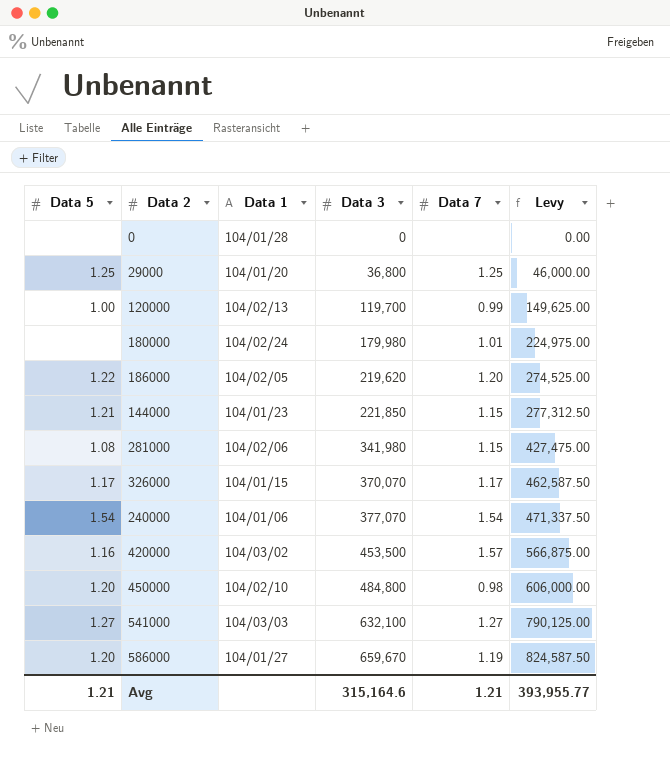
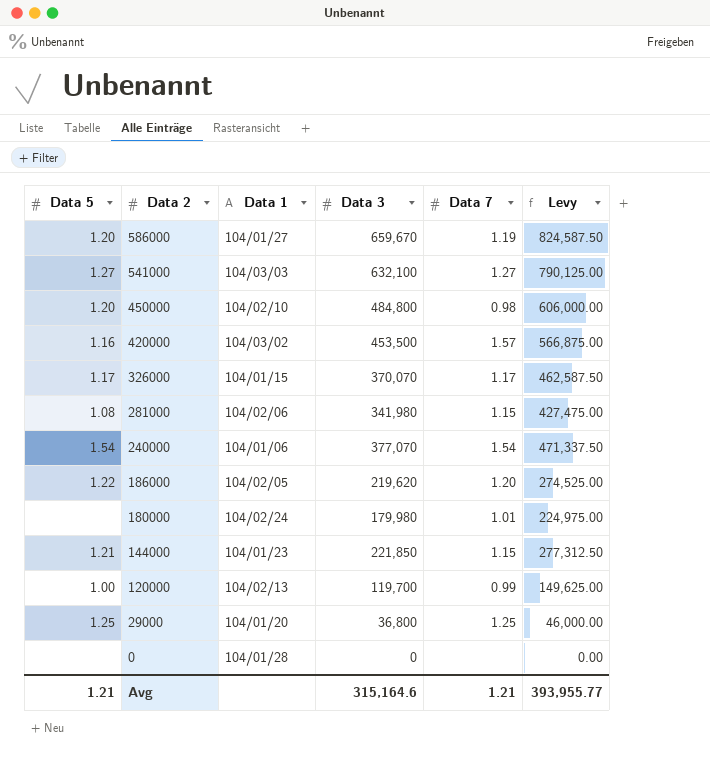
row order: Data 3 ascending -> Data 2 descending

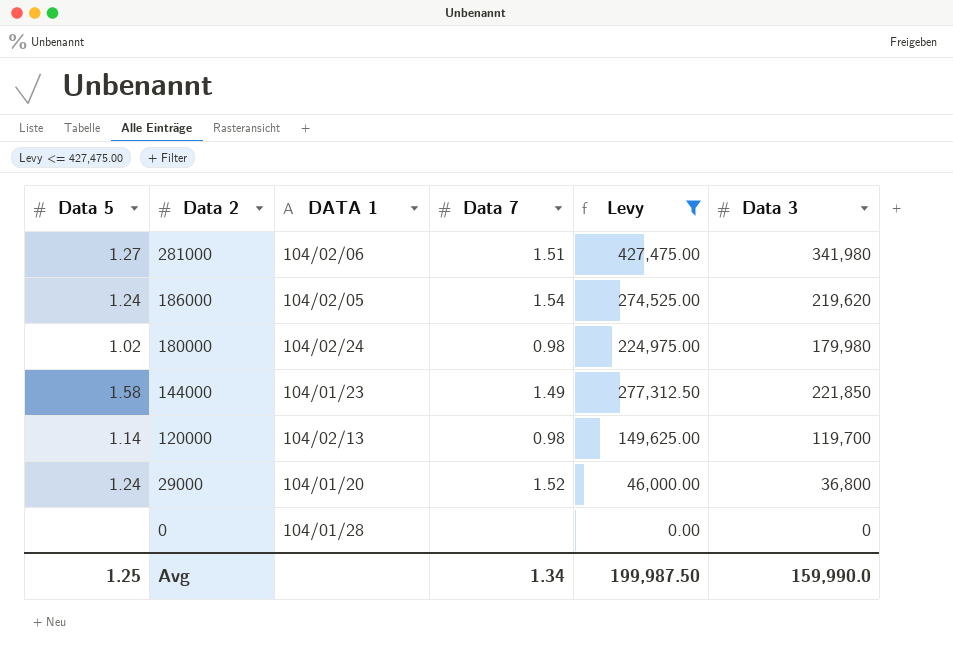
filter: none -> Levy <= 427,475.00
column name: Data 1 -> DATA 1
column Data 3 | position: 4 -> 6
281000 | Data 5: 1.08 -> 1.27
281000 | Data 7: 1.15 -> 1.51
186000 | Data 5: 1.22 -> 1.24
186000 | Data 7: 1.20 -> 1.54
180000 | Data 5: none -> 1.02
180000 | Data 7: 1.01 -> 0.98
144000 | Data 5: 1.21 -> 1.58
144000 | Data 7: 1.15 -> 1.49
120000 | Data 5: 1.00 -> 1.14
120000 | Data 7: 0.99 -> 0.98
29000 | Data 5: 1.25 -> 1.24
29000 | Data 7: 1.25 -> 1.52
Avg | Data 5: 1.21 -> 1.25
Avg | Data 7: 1.21 -> 1.34
Avg | Levy: 393,955.77 -> 199,987.50
Avg | Data 3: 315,164.6 -> 159,990.0

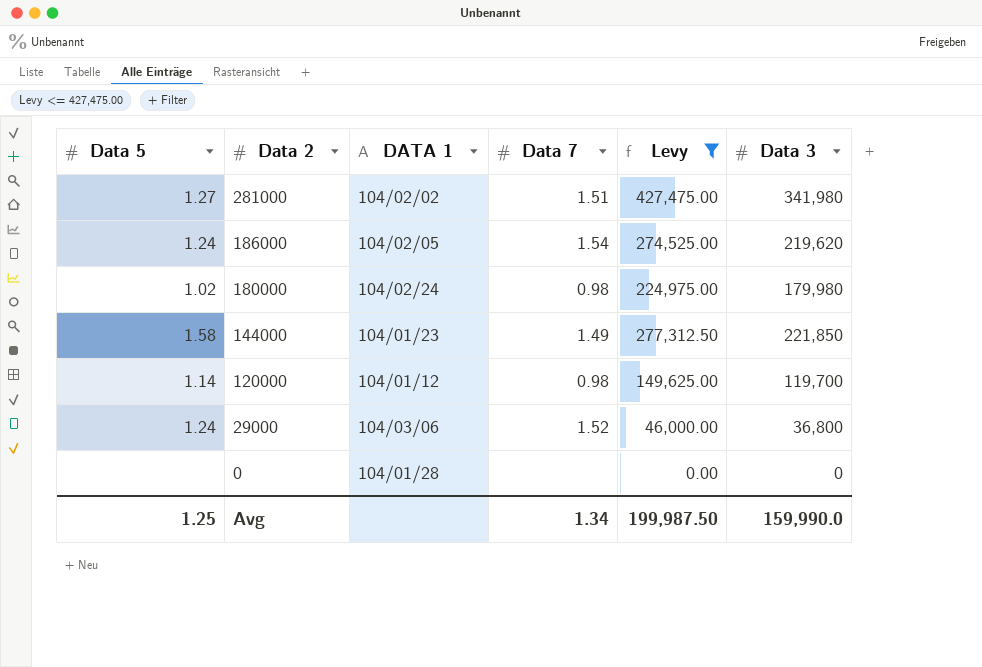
281000 | DATA 1: 104/02/06 -> 104/02/02
120000 | DATA 1: 104/02/13 -> 104/01/12
29000 | DATA 1: 104/01/20 -> 104/03/06

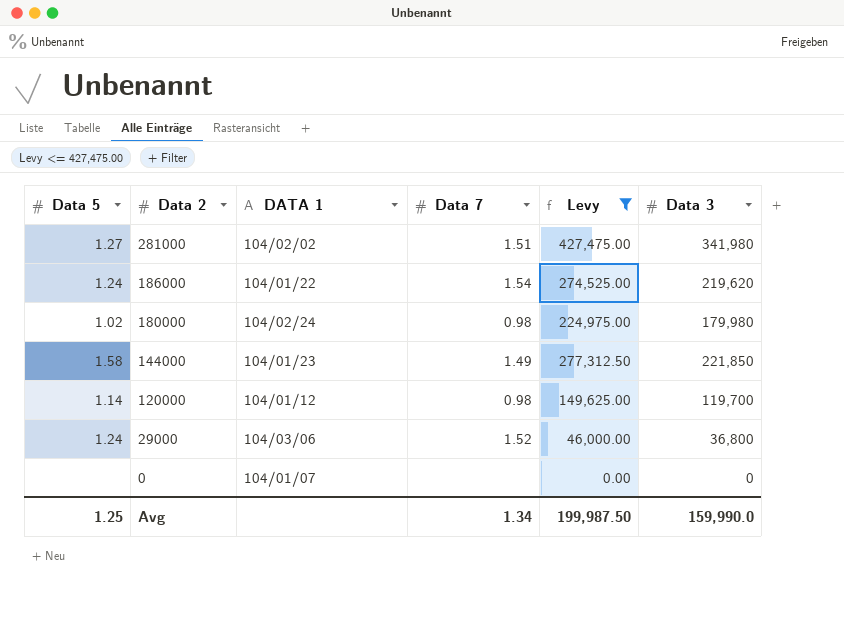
186000 | DATA 1: 104/02/05 -> 104/01/22
0 | DATA 1: 104/01/28 -> 104/01/07

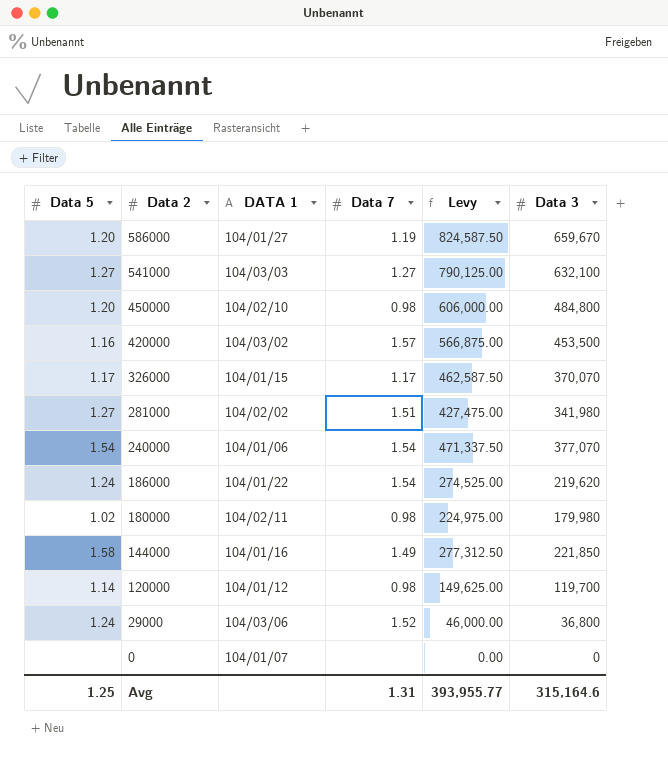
filter: Levy <= 427,475.00 -> none
180000 | DATA 1: 104/02/24 -> 104/02/11
144000 | DATA 1: 104/01/23 -> 104/01/16
Avg | Data 7: 1.34 -> 1.31
Avg | Levy: 199,987.50 -> 393,955.77
Avg | Data 3: 159,990.0 -> 315,164.6

